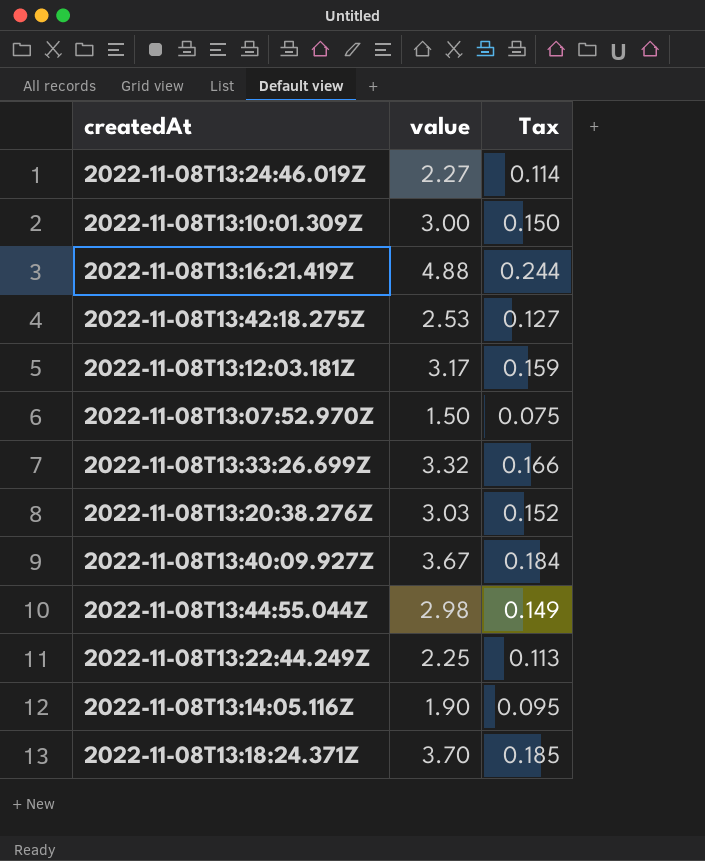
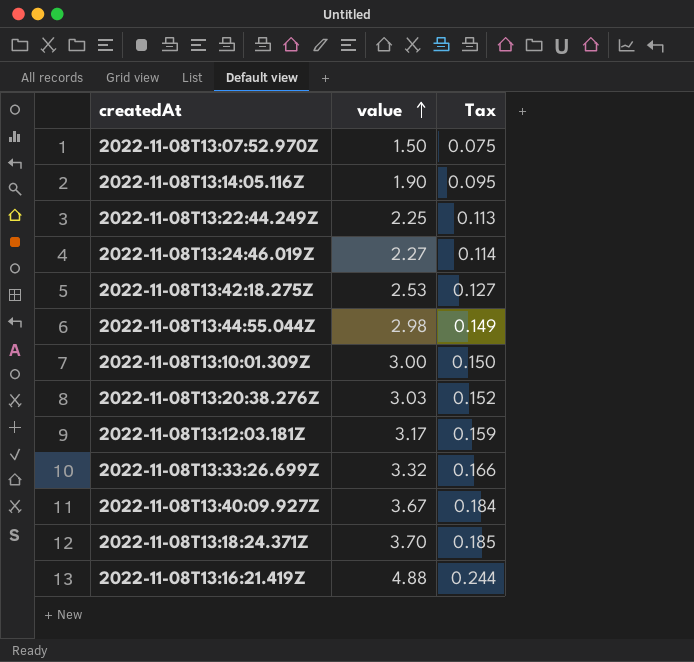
row order: none -> value ascending

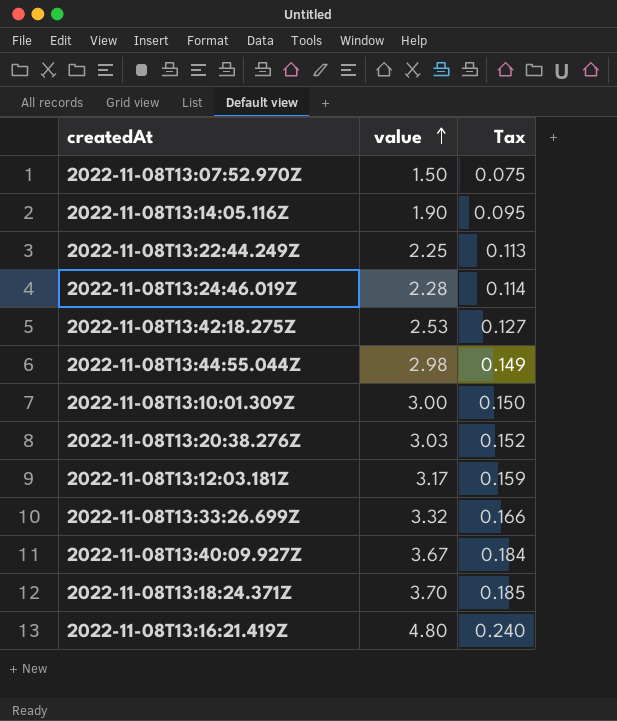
2022-11-08T13:24:46.019Z | value: 2.27 -> 2.28
2022-11-08T13:16:21.419Z | value: 4.88 -> 4.80
2022-11-08T13:16:21.419Z | Tax: 0.244 -> 0.240

